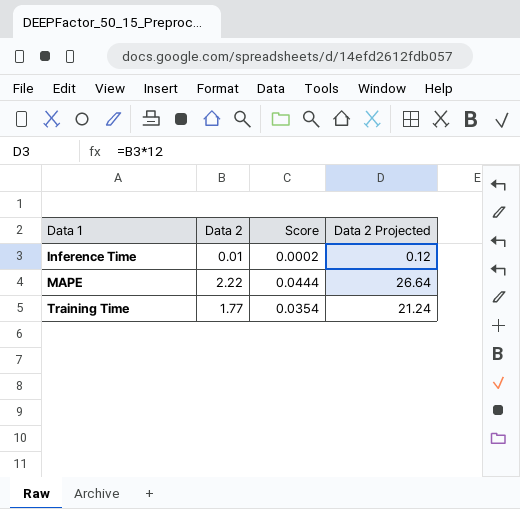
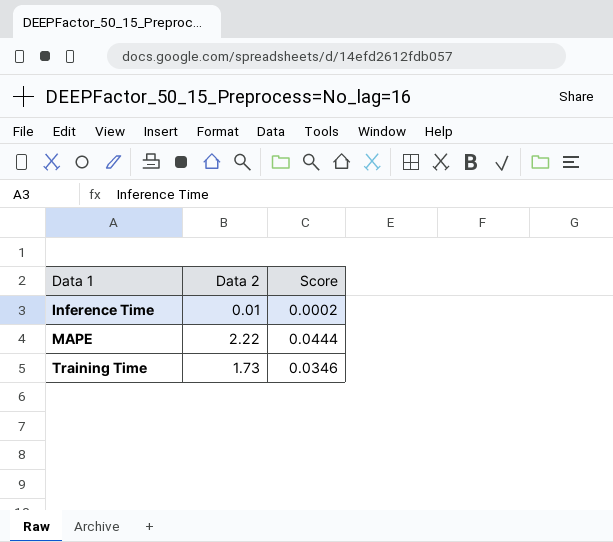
column Data 2 Projected | formula: [Data 2] * 12 -> none
Training Time | Data 2: 1.77 -> 1.73
Training Time | Score: 0.0354 -> 0.0346

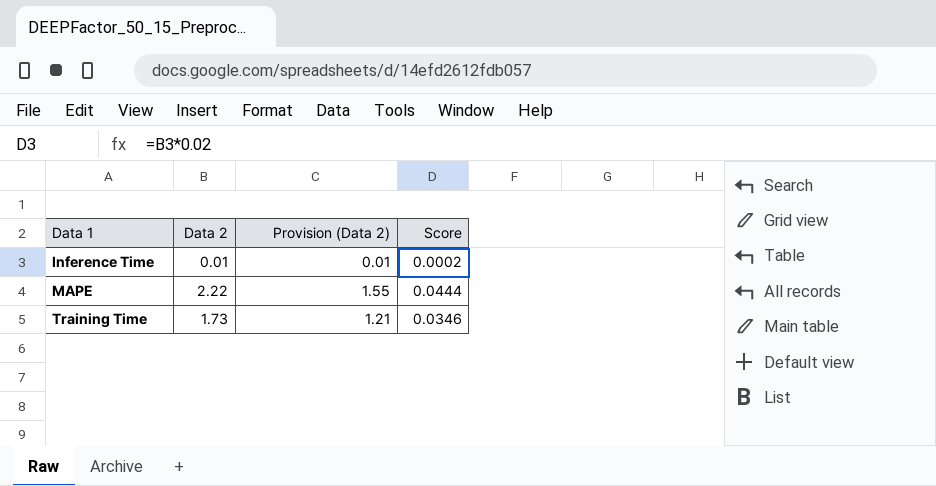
column Provision (Data 2) | formula: none -> [Data 2] * 0.7

